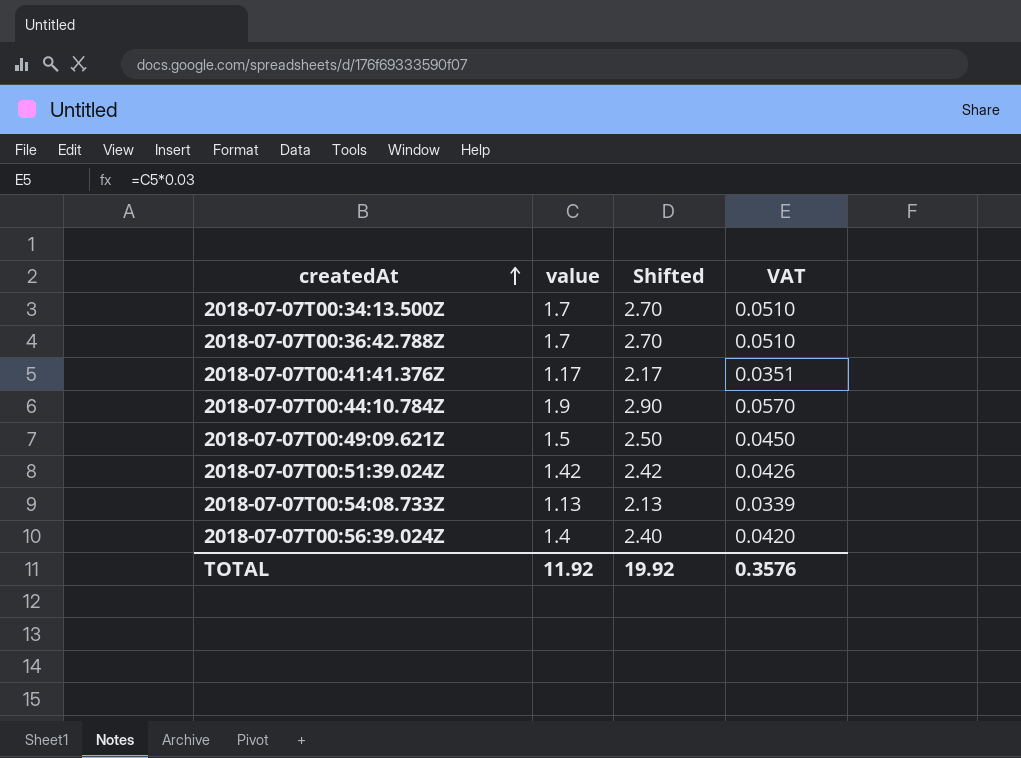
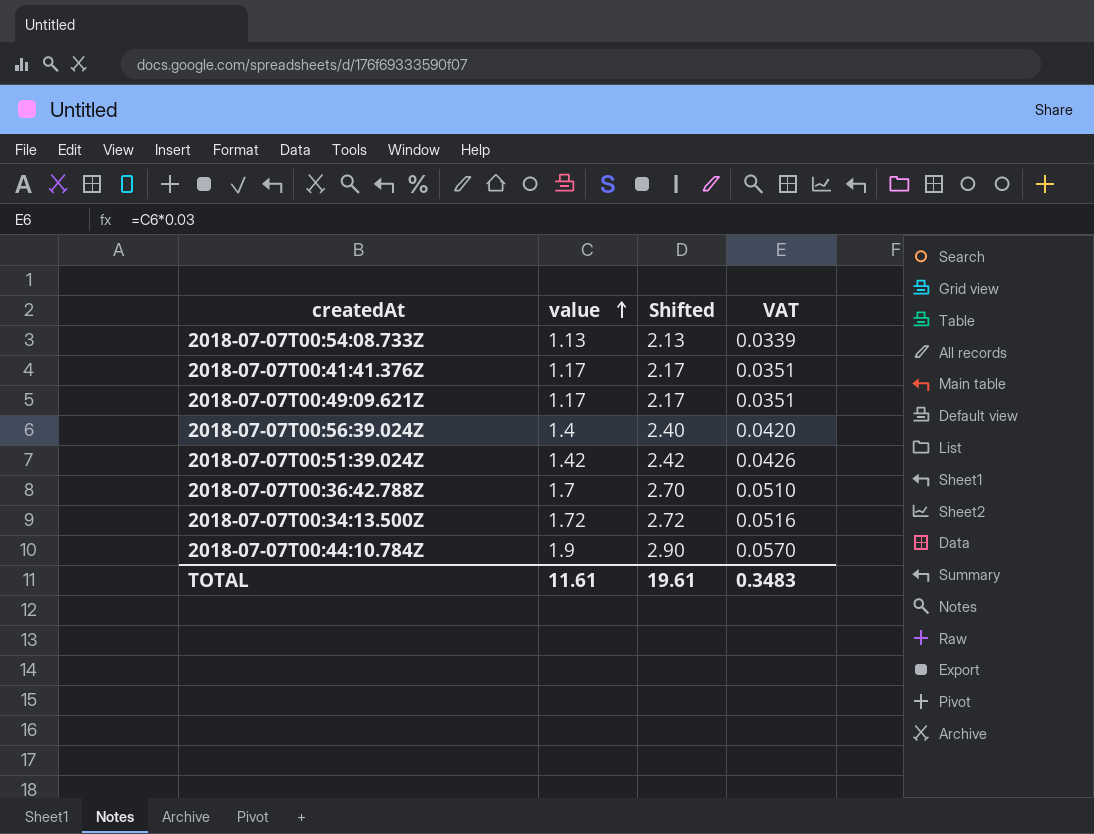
row order: createdAt ascending -> value ascending
2018-07-07T00:49:09.621Z | value: 1.5 -> 1.17
2018-07-07T00:49:09.621Z | Shifted: 2.50 -> 2.17
2018-07-07T00:49:09.621Z | VAT: 0.0450 -> 0.0351
2018-07-07T00:34:13.500Z | value: 1.7 -> 1.72
2018-07-07T00:34:13.500Z | Shifted: 2.70 -> 2.72
2018-07-07T00:34:13.500Z | VAT: 0.0510 -> 0.0516
TOTAL | value: 11.92 -> 11.61
TOTAL | Shifted: 19.92 -> 19.61
TOTAL | VAT: 0.3576 -> 0.3483

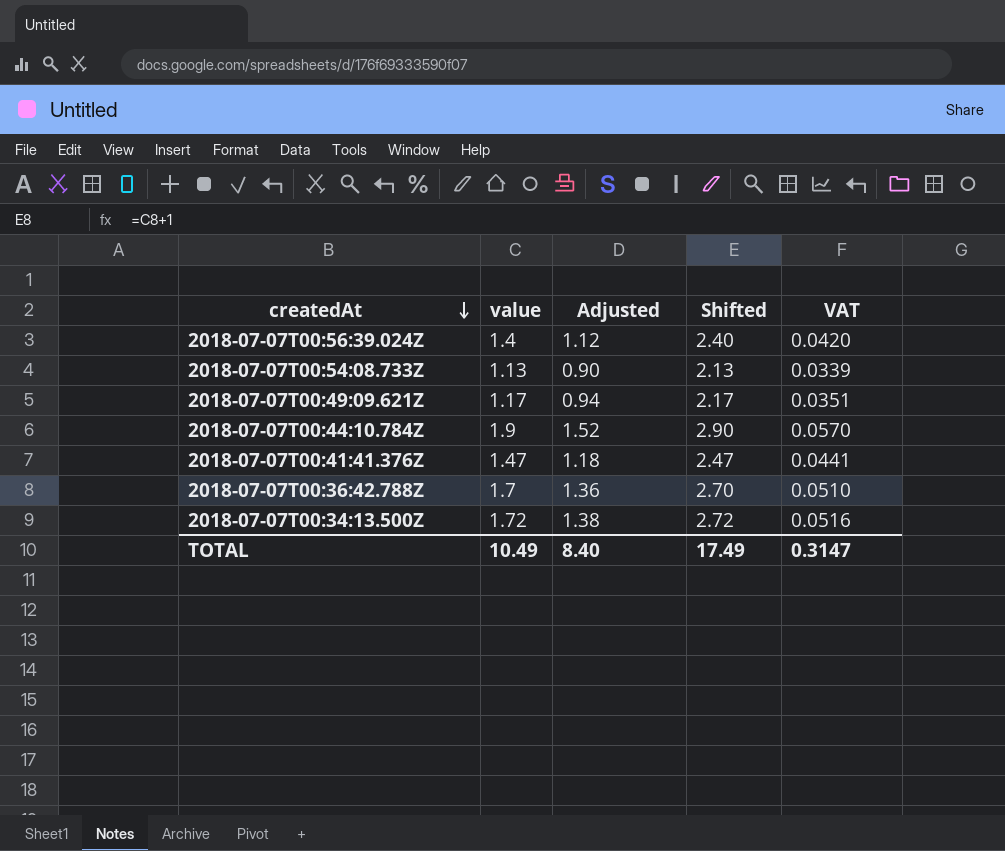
row order: value ascending -> createdAt descending
column Adjusted | formula: none -> [value] * 0.8
row 2018-07-07T00:51:39.024Z: 1.42 | 2.42 | 0.0426 -> none
2018-07-07T00:41:41.376Z | value: 1.17 -> 1.47
2018-07-07T00:41:41.376Z | Shifted: 2.17 -> 2.47
2018-07-07T00:41:41.376Z | VAT: 0.0351 -> 0.0441
TOTAL | value: 11.61 -> 10.49
TOTAL | Shifted: 19.61 -> 17.49
TOTAL | VAT: 0.3483 -> 0.3147

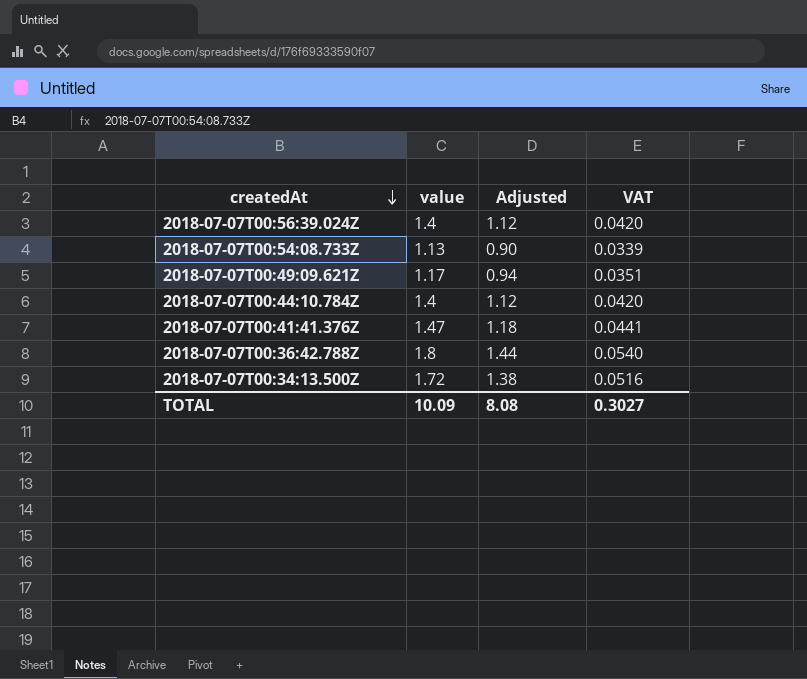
column Shifted | formula: [value] + 1 -> none
2018-07-07T00:44:10.784Z | value: 1.9 -> 1.4
2018-07-07T00:44:10.784Z | Adjusted: 1.52 -> 1.12
2018-07-07T00:44:10.784Z | VAT: 0.0570 -> 0.0420
2018-07-07T00:36:42.788Z | value: 1.7 -> 1.8
2018-07-07T00:36:42.788Z | Adjusted: 1.36 -> 1.44
2018-07-07T00:36:42.788Z | VAT: 0.0510 -> 0.0540
TOTAL | value: 10.49 -> 10.09
TOTAL | Adjusted: 8.40 -> 8.08
TOTAL | VAT: 0.3147 -> 0.3027

